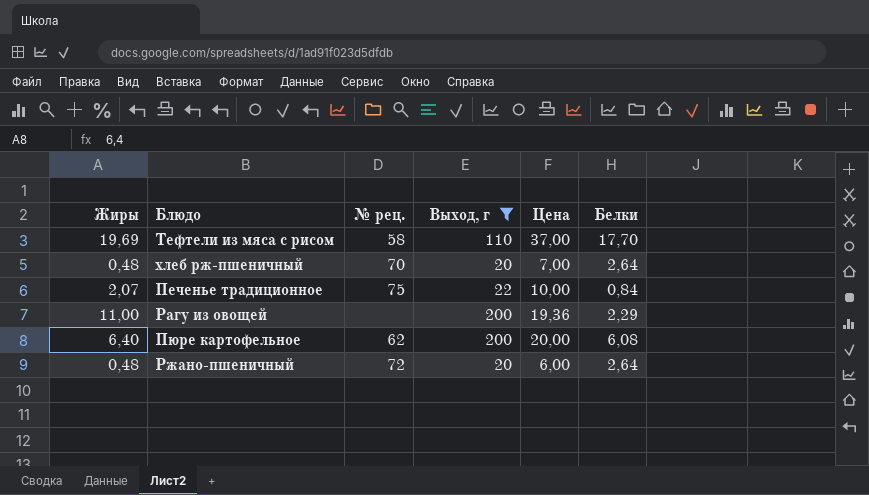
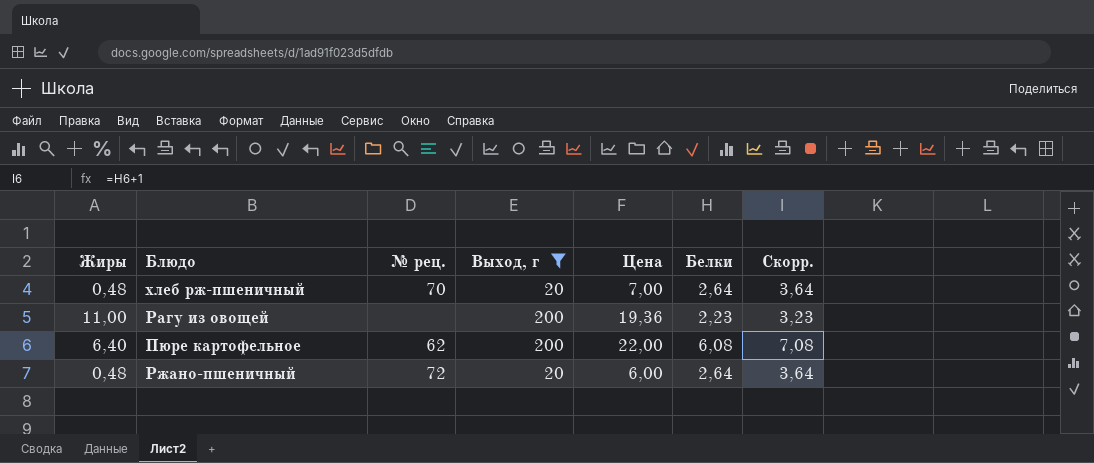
column Скорр. | formula: none -> [Белки] + 1
row Тефтели из мяса с рисом: 19,69 | 58 | 110 | 37,00 | 17,70 -> none
row Печенье традиционное: 2,07 | 75 | 22 | 10,00 | 0,84 -> none
Рагу из овощей | Белки: 2,29 -> 2,23
Пюре картофельное | Цена: 20,00 -> 22,00

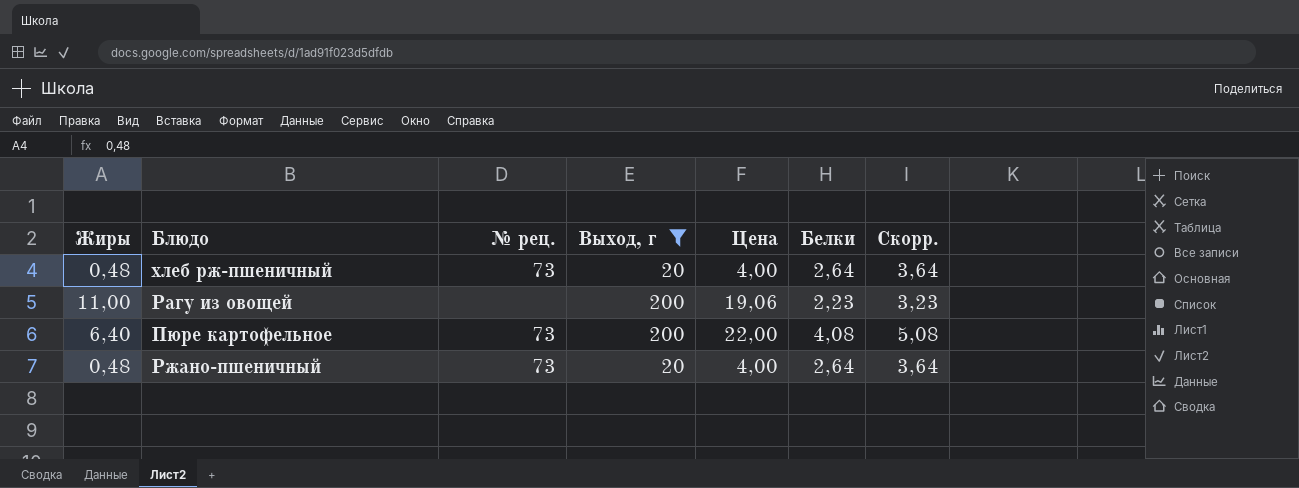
хлеб рж-пшеничный | № рец.: 70 -> 73
хлеб рж-пшеничный | Цена: 7,00 -> 4,00
Рагу из овощей | Цена: 19,36 -> 19,06
Пюре картофельное | № рец.: 62 -> 73
Пюре картофельное | Белки: 6,08 -> 4,08
Пюре картофельное | Скорр.: 7,08 -> 5,08
Ржано-пшеничный | № рец.: 72 -> 73
Ржано-пшеничный | Цена: 6,00 -> 4,00

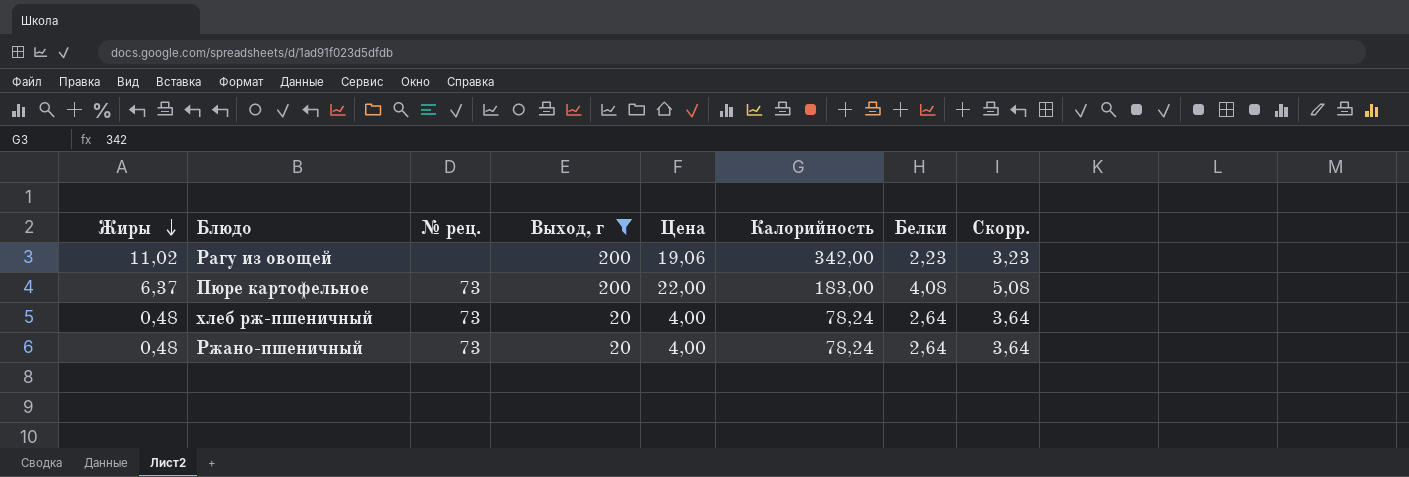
row order: none -> Жиры descending
column Калорийность | position: none -> 6
Рагу из овощей | Жиры: 11,00 -> 11,02
Пюре картофельное | Жиры: 6,40 -> 6,37

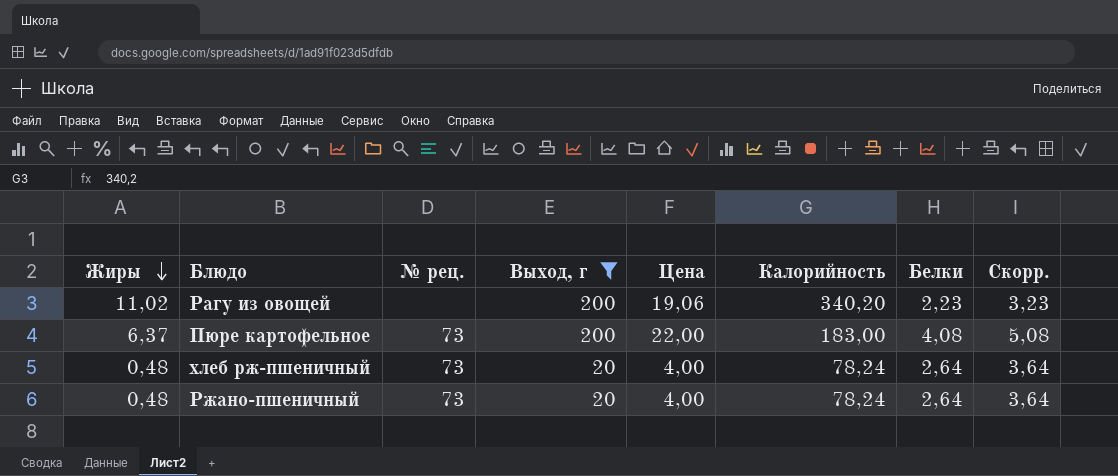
Рагу из овощей | Калорийность: 342,00 -> 340,20

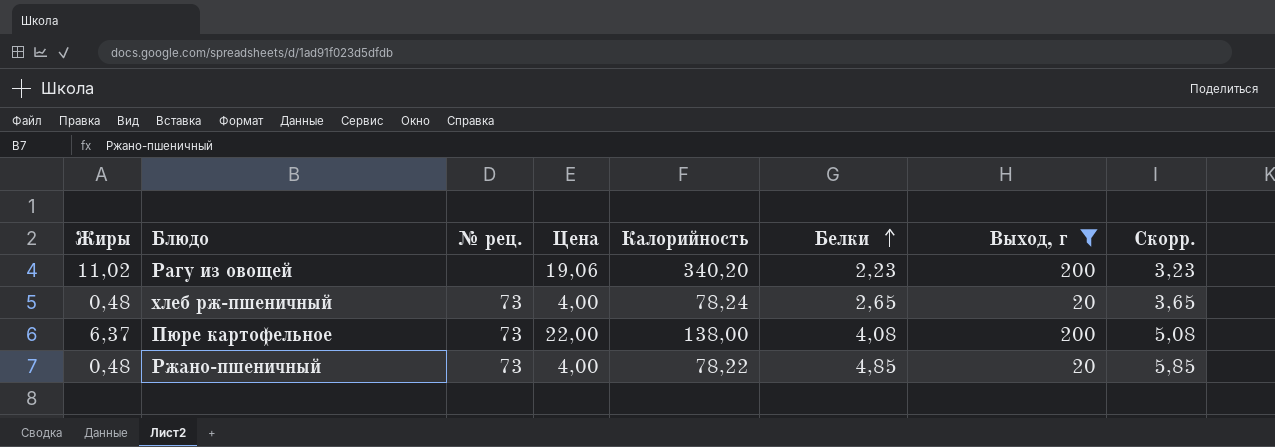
row order: Жиры descending -> Белки ascending
column Выход, г | position: 4 -> 7
хлеб рж-пшеничный | Белки: 2,64 -> 2,65
хлеб рж-пшеничный | Скорр.: 3,64 -> 3,65
Пюре картофельное | Калорийность: 183,00 -> 138,00
Ржано-пшеничный | Калорийность: 78,24 -> 78,22
Ржано-пшеничный | Белки: 2,64 -> 4,85
Ржано-пшеничный | Скорр.: 3,64 -> 5,85

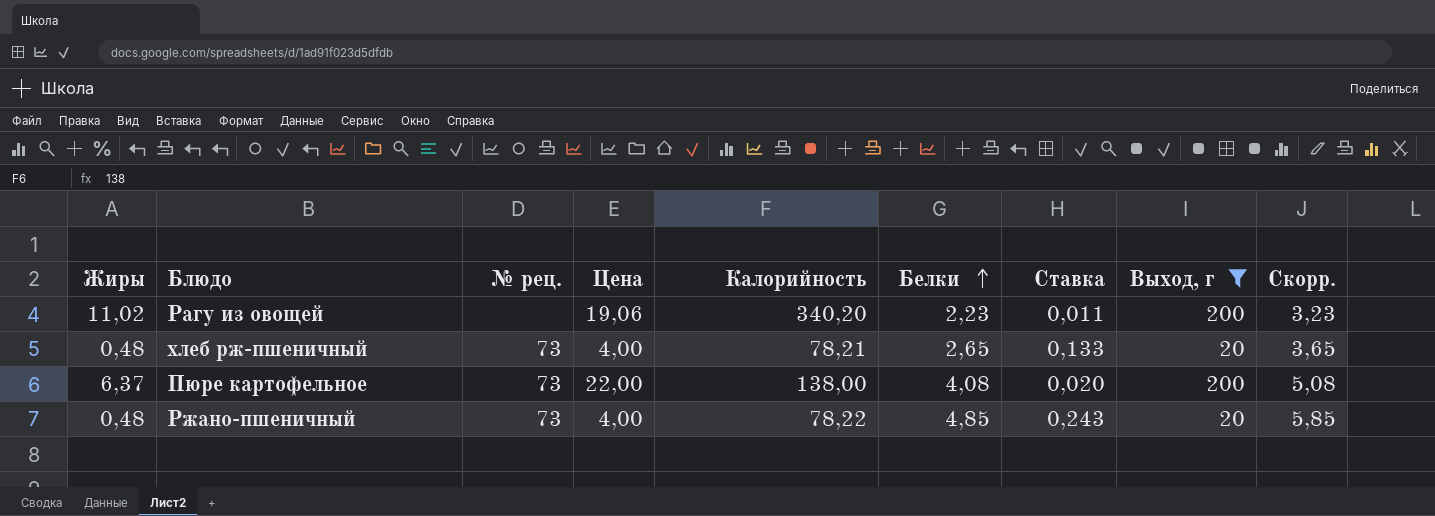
column Ставка | formula: none -> [Белки] / [Выход, г]
хлеб рж-пшеничный | Калорийность: 78,24 -> 78,21

